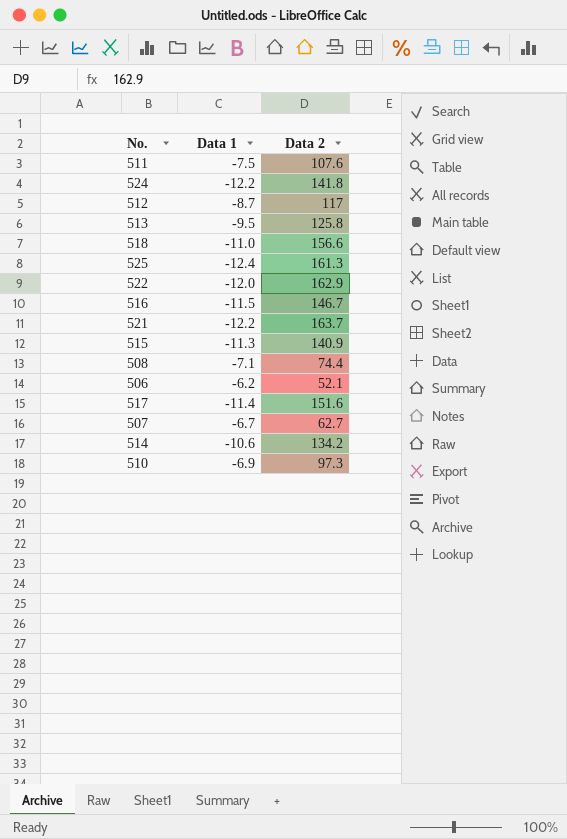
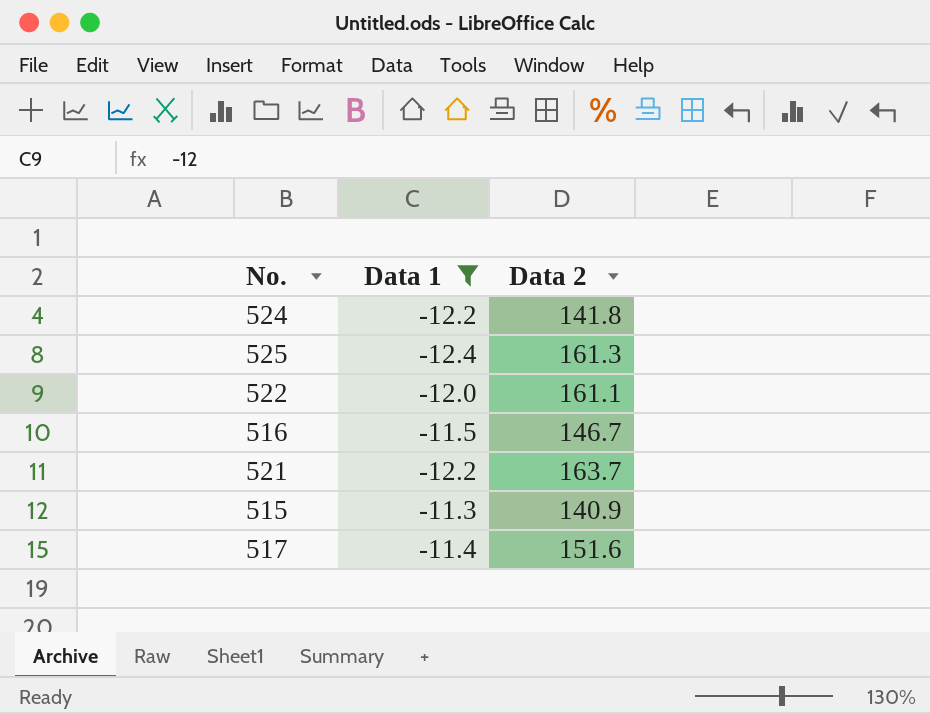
filter: none -> Data 1 <= -11.3
522 | Data 2: 162.9 -> 161.1

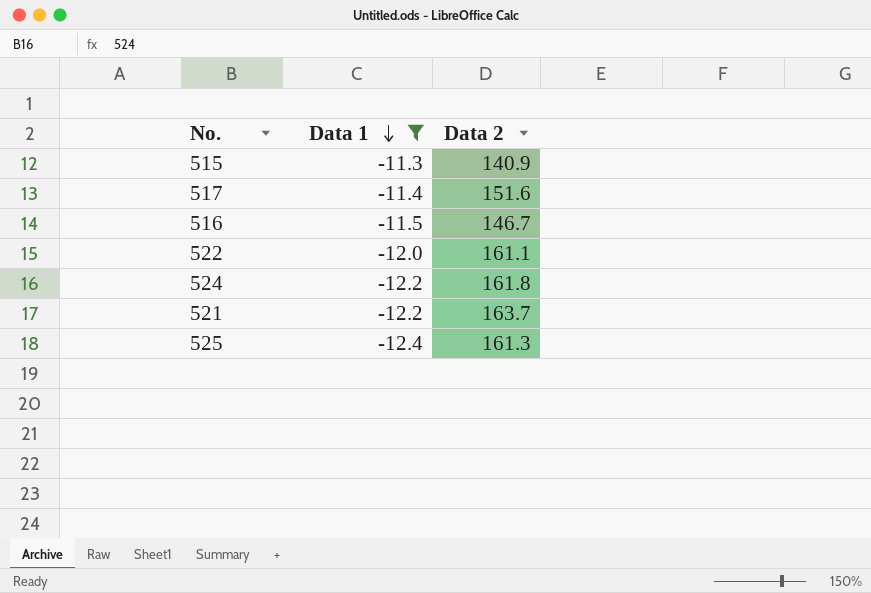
row order: none -> Data 1 descending
524 | Data 2: 141.8 -> 161.8

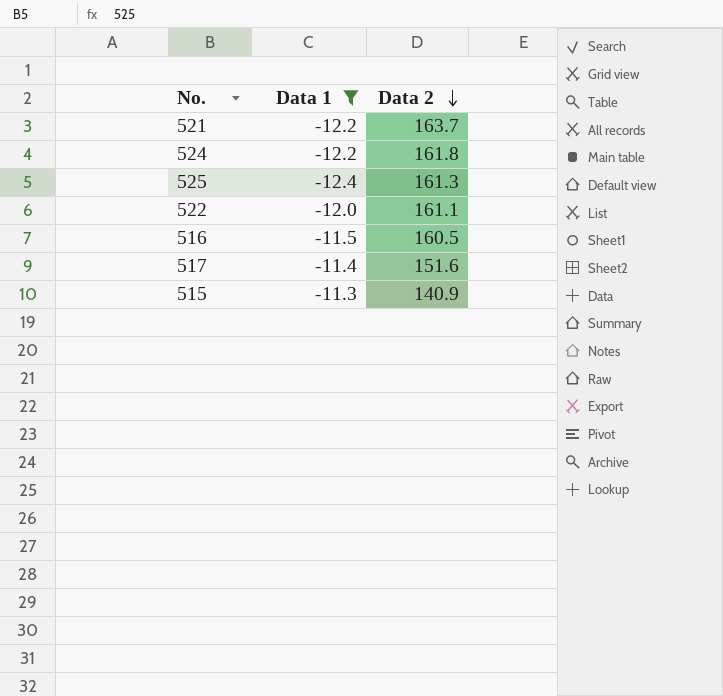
row order: Data 1 descending -> Data 2 descending
516 | Data 2: 146.7 -> 160.5

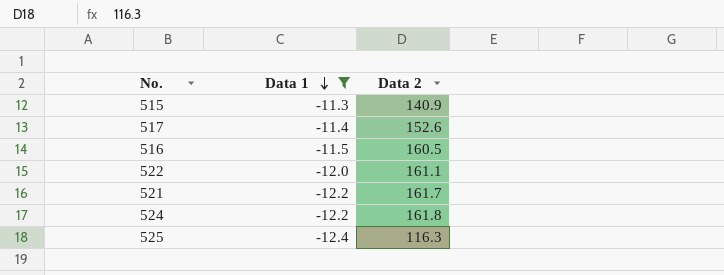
row order: Data 2 descending -> Data 1 descending
517 | Data 2: 151.6 -> 152.6
521 | Data 2: 163.7 -> 161.7
525 | Data 2: 161.3 -> 116.3

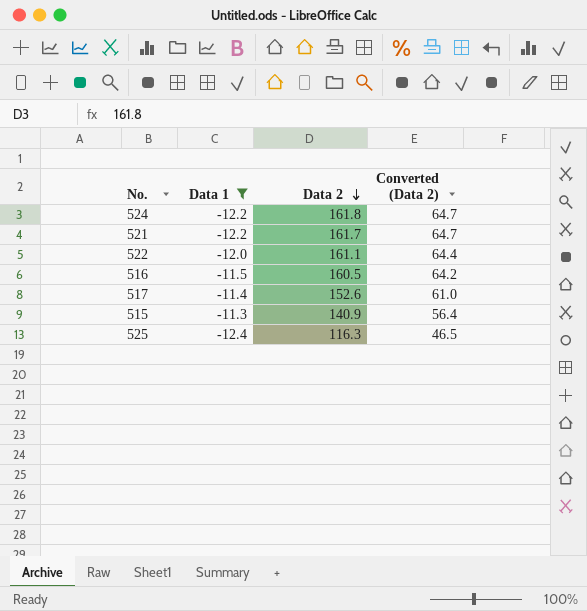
row order: Data 1 descending -> Data 2 descending
column Converted (Data 2) | formula: none -> [Data 2] * 0.4

